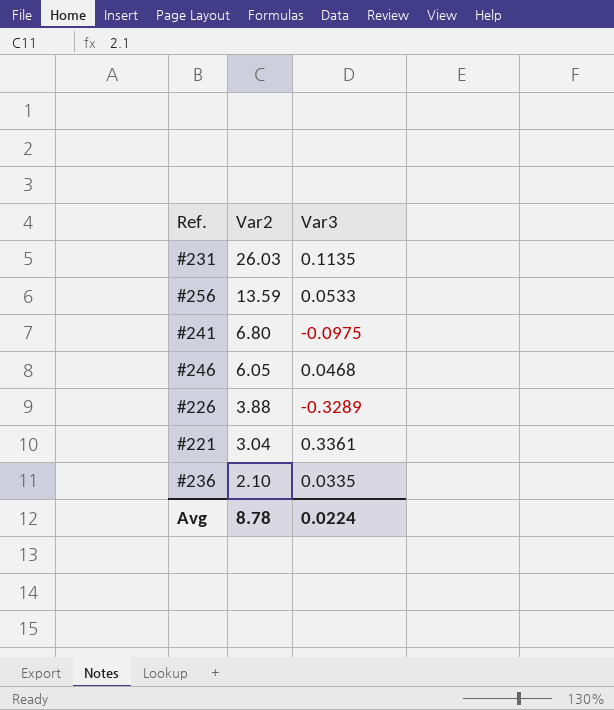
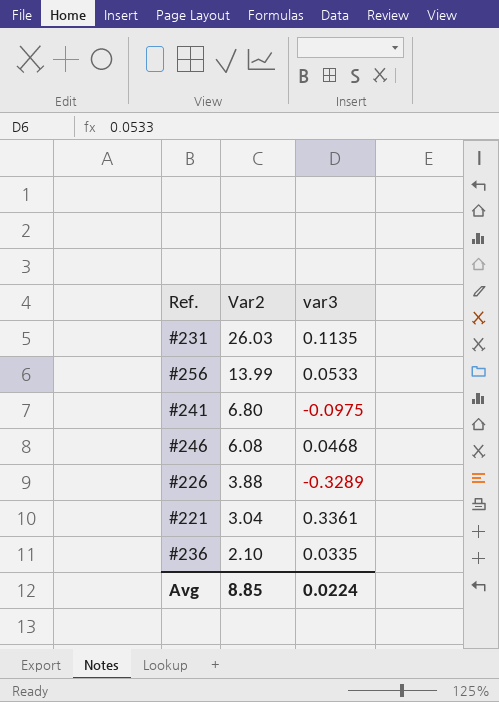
column name: Var3 -> var3
#256 | Var2: 13.59 -> 13.99
#246 | Var2: 6.05 -> 6.08
Avg | Var2: 8.78 -> 8.85

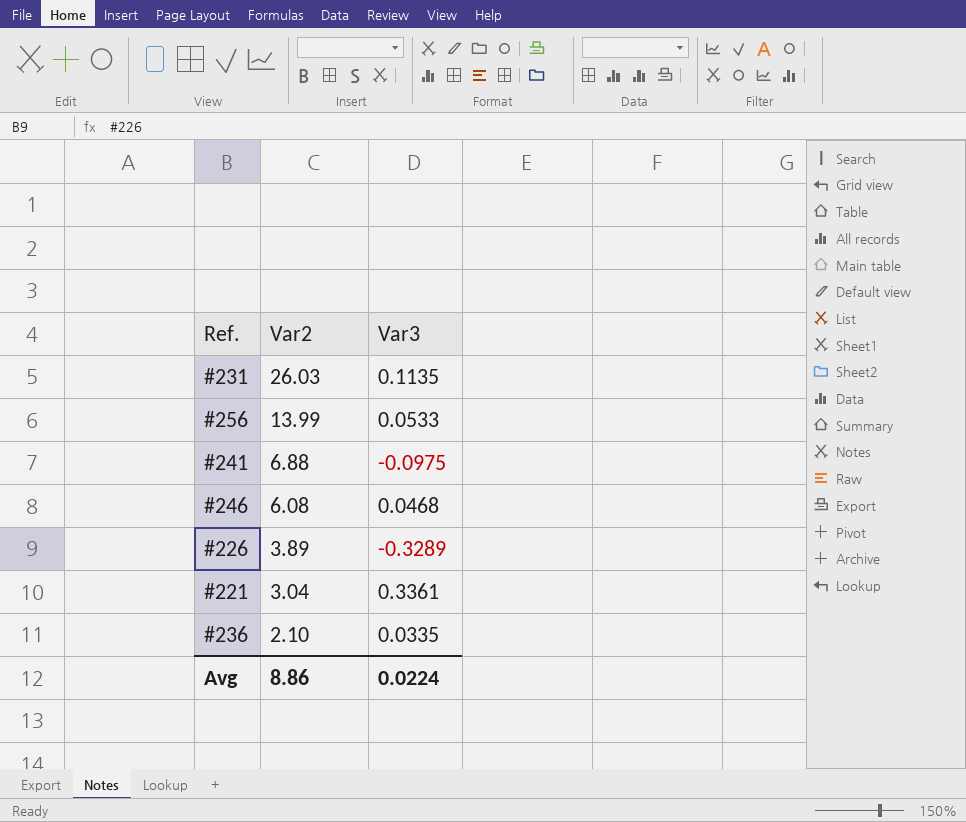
column name: var3 -> Var3
#241 | Var2: 6.80 -> 6.88
#226 | Var2: 3.88 -> 3.89
Avg | Var2: 8.85 -> 8.86

